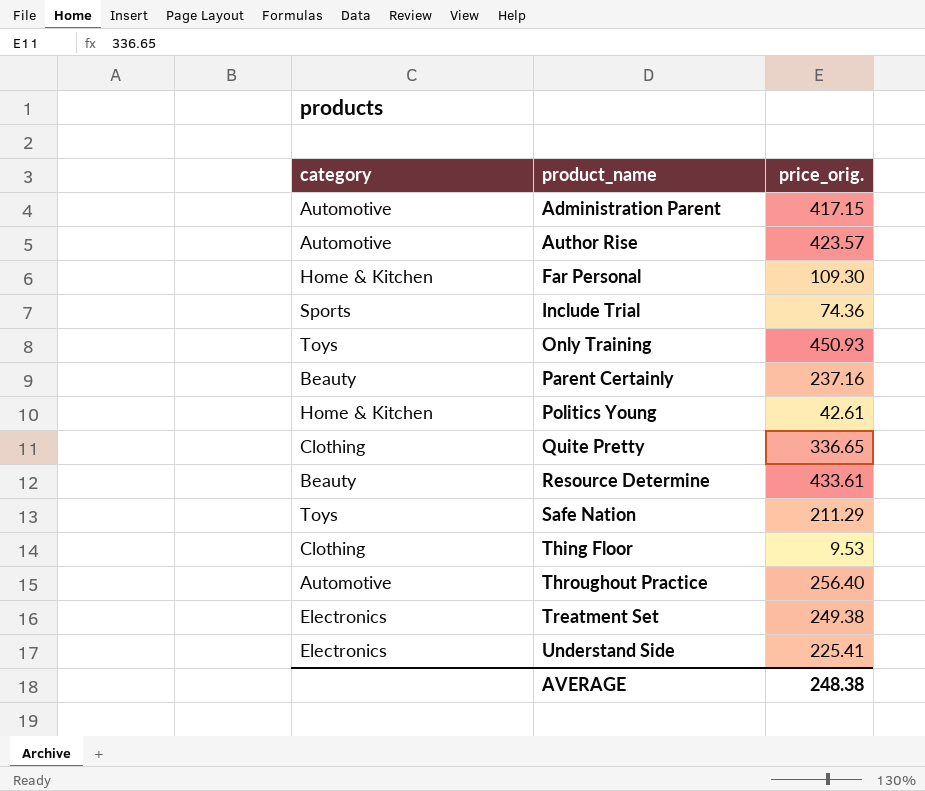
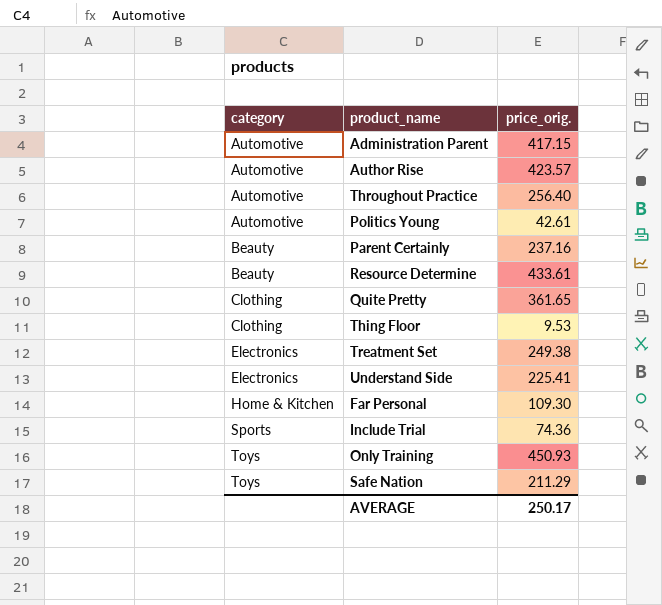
row order: product_name ascending -> category ascending
Politics Young | category: Home & Kitchen -> Automotive
Quite Pretty | price_orig.: 336.65 -> 361.65
AVERAGE | price_orig.: 248.38 -> 250.17

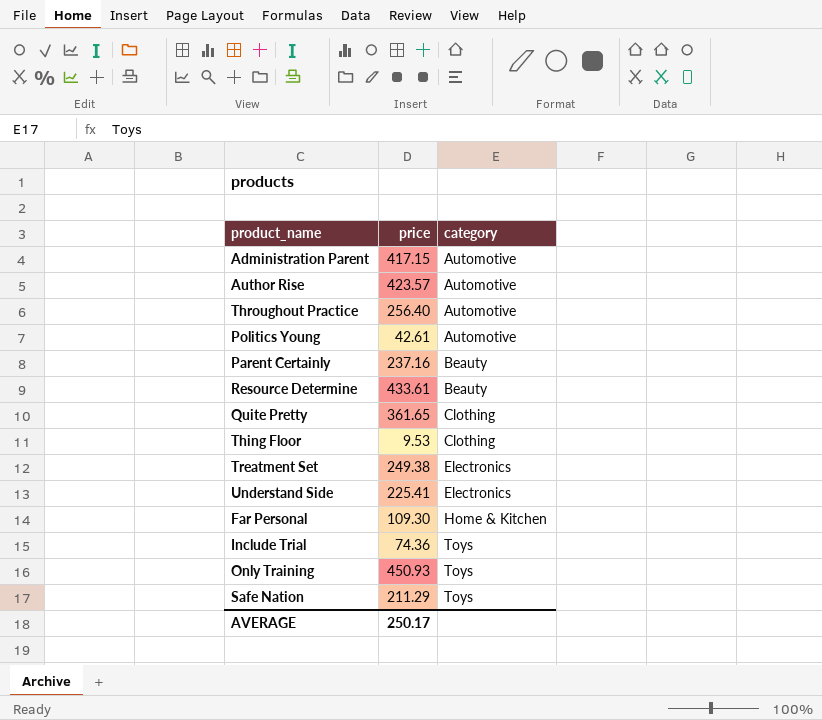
column name: price_orig. -> price
column category | position: 1 -> 3
Include Trial | category: Sports -> Toys

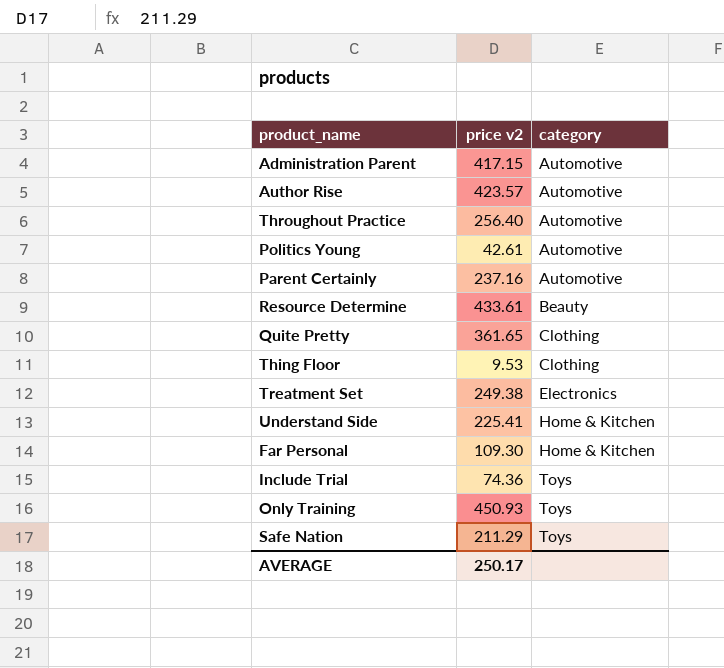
column name: price -> price v2
Parent Certainly | category: Beauty -> Automotive
Understand Side | category: Electronics -> Home & Kitchen

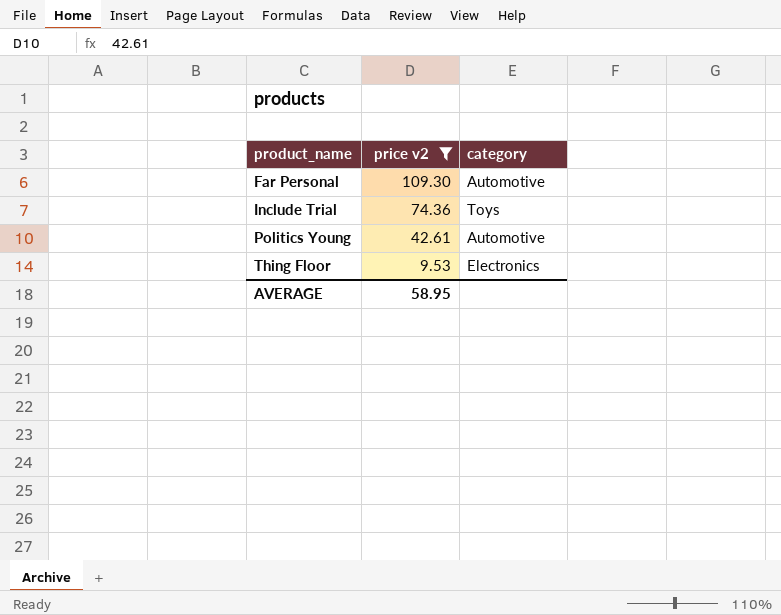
filter: none -> price v2 <= 109.30
row order: category ascending -> product_name ascending
Far Personal | category: Home & Kitchen -> Automotive
Thing Floor | category: Clothing -> Electronics
AVERAGE | price v2: 250.17 -> 58.95

